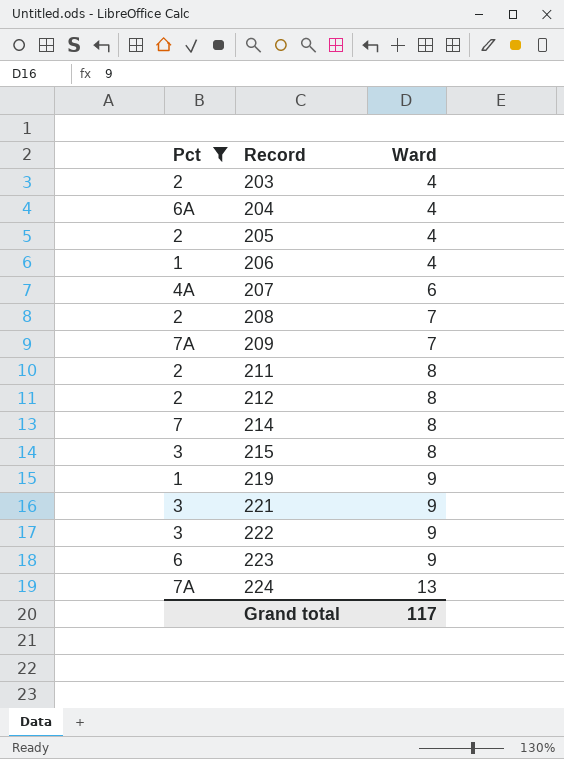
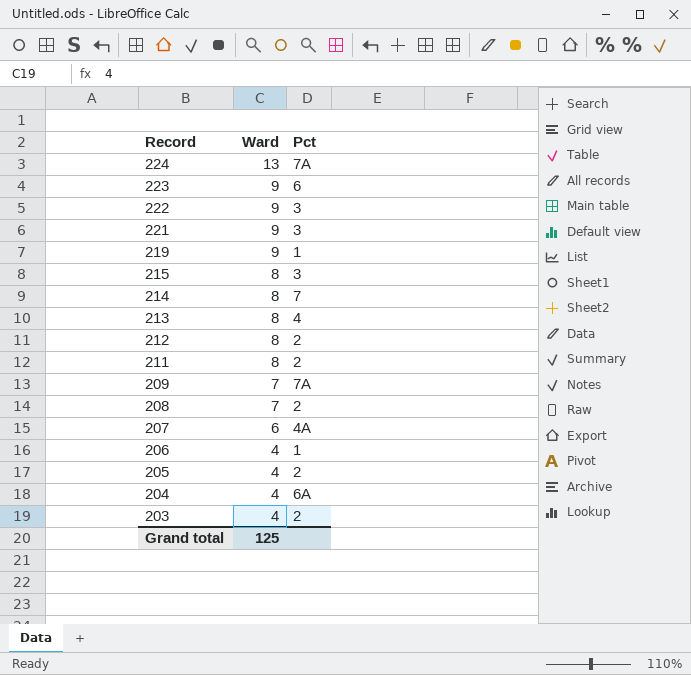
filter: Pct != 4 -> none
row order: Record ascending -> Record descending
column Pct | position: 1 -> 3
Grand total | Ward: 117 -> 125

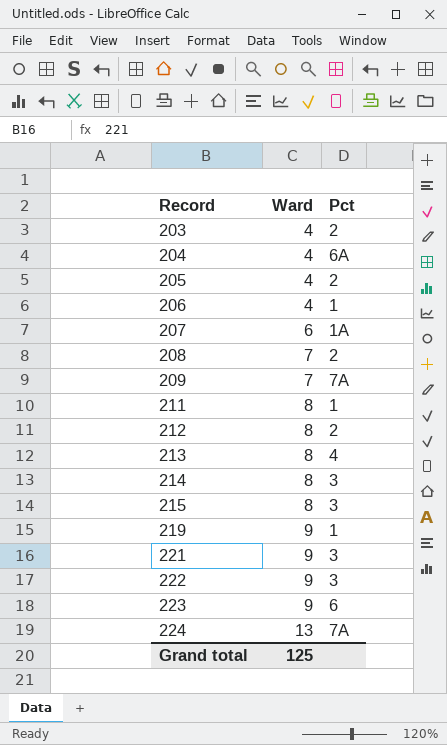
row order: Record descending -> Record ascending
207 | Pct: 4A -> 1A
211 | Pct: 2 -> 1
214 | Pct: 7 -> 3

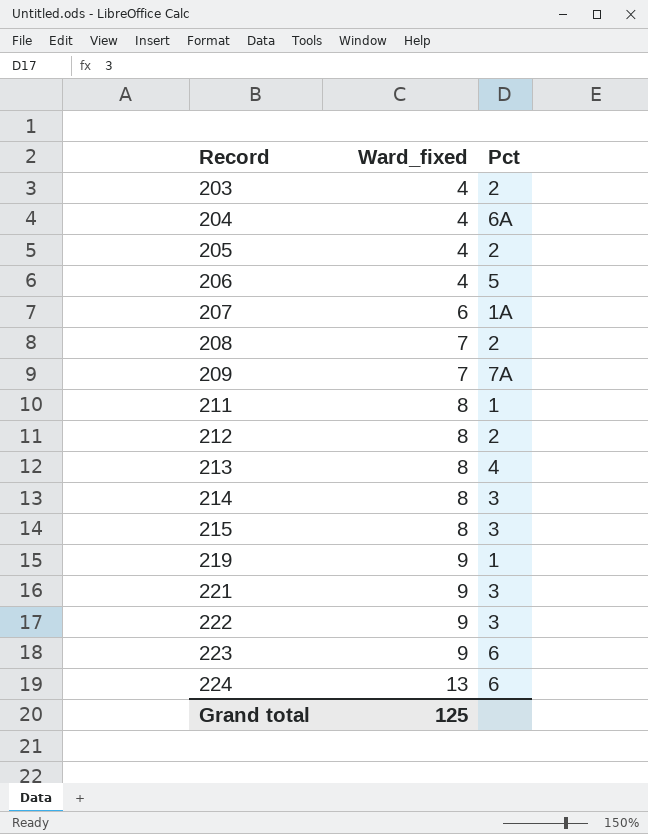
column name: Ward -> Ward_fixed
206 | Pct: 1 -> 5
224 | Pct: 7A -> 6

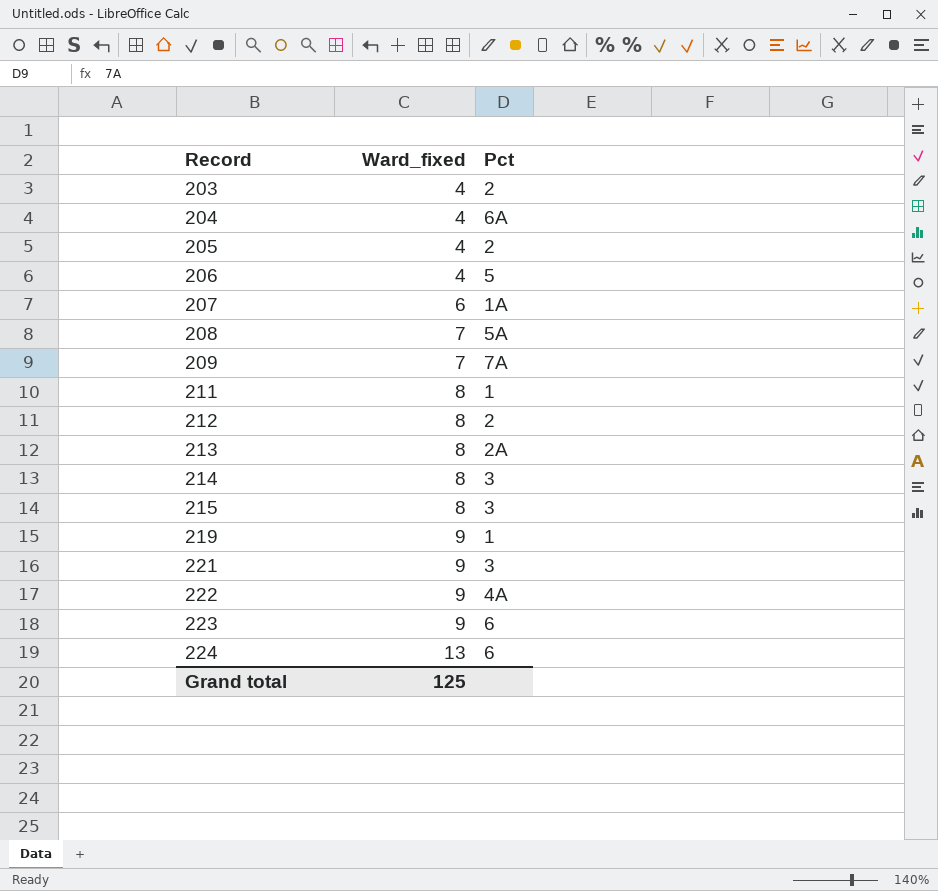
208 | Pct: 2 -> 5A
213 | Pct: 4 -> 2A
222 | Pct: 3 -> 4A

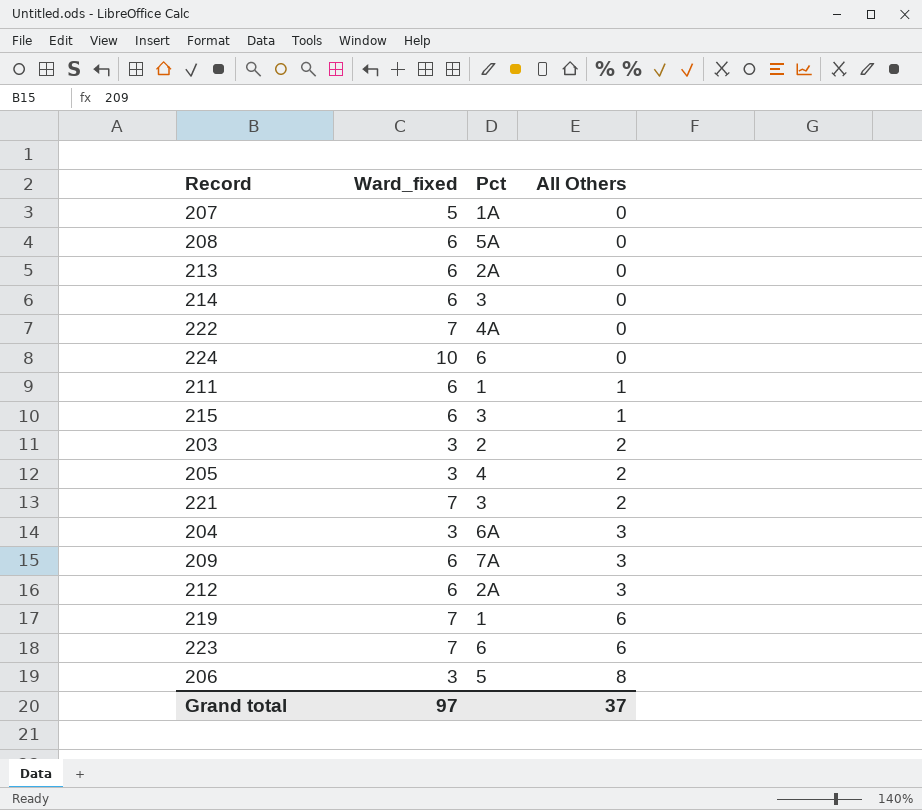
row order: Record ascending -> All Others ascending
column All Others | position: none -> 4
207 | Ward_fixed: 6 -> 5
208 | Ward_fixed: 7 -> 6
213 | Ward_fixed: 8 -> 6
214 | Ward_fixed: 8 -> 6
222 | Ward_fixed: 9 -> 7
224 | Ward_fixed: 13 -> 10
211 | Ward_fixed: 8 -> 6
215 | Ward_fixed: 8 -> 6
203 | Ward_fixed: 4 -> 3
205 | Ward_fixed: 4 -> 3
205 | Pct: 2 -> 4
221 | Ward_fixed: 9 -> 7
204 | Ward_fixed: 4 -> 3
209 | Ward_fixed: 7 -> 6
212 | Ward_fixed: 8 -> 6
212 | Pct: 2 -> 2A
219 | Ward_fixed: 9 -> 7
223 | Ward_fixed: 9 -> 7
206 | Ward_fixed: 4 -> 3
Grand total | Ward_fixed: 125 -> 97

